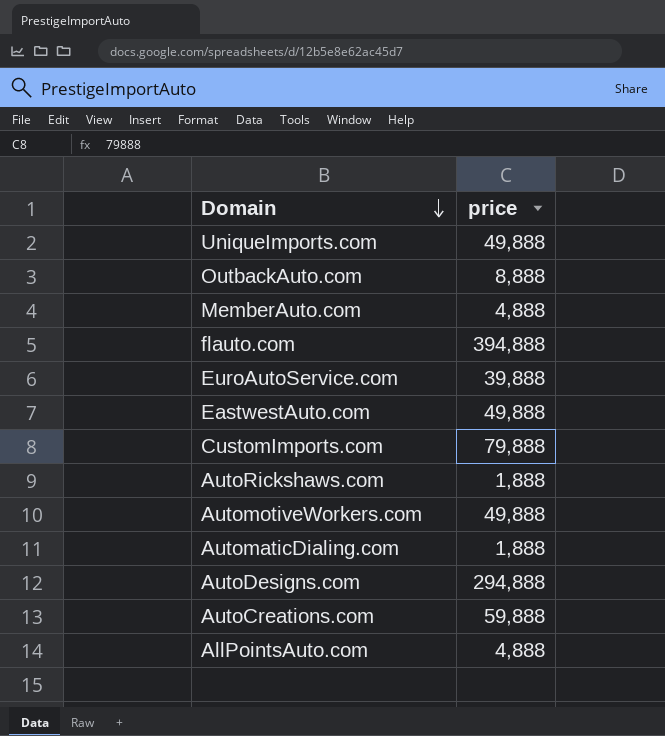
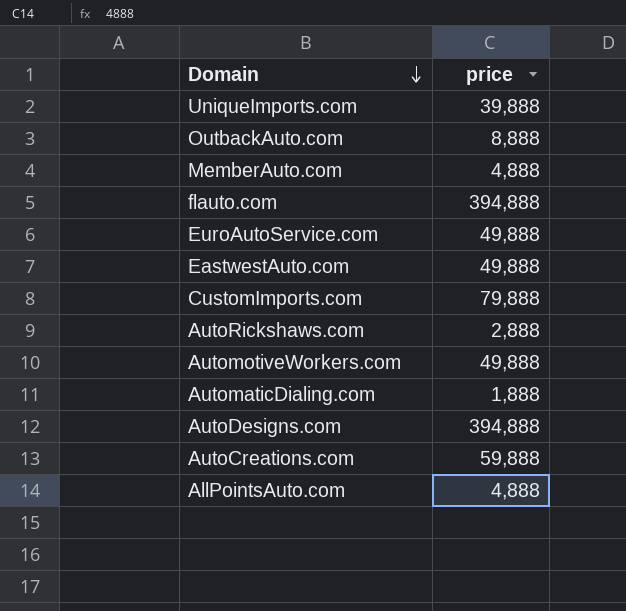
UniqueImports.com | price: 49,888 -> 39,888
EuroAutoService.com | price: 39,888 -> 49,888
AutoRickshaws.com | price: 1,888 -> 2,888
AutoDesigns.com | price: 294,888 -> 394,888

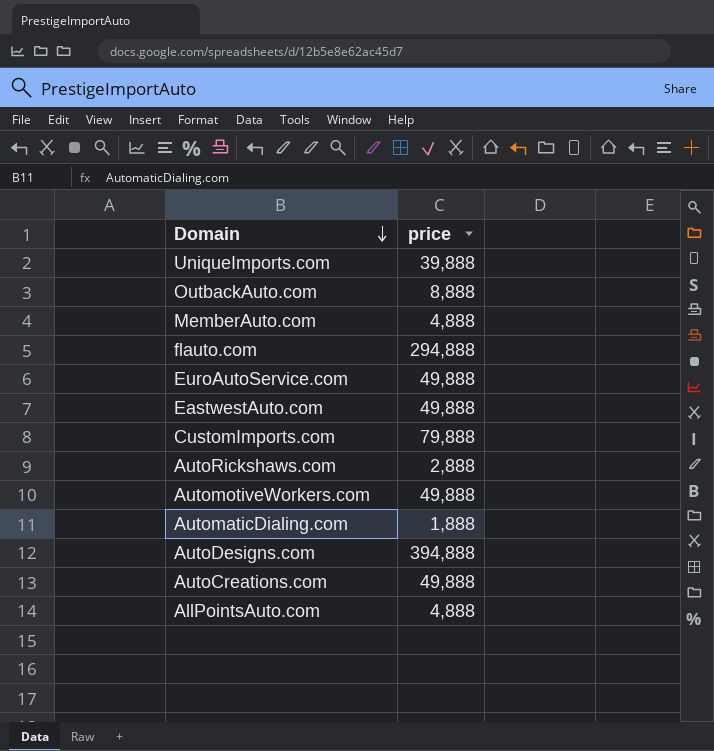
flauto.com | price: 394,888 -> 294,888
AutoCreations.com | price: 59,888 -> 49,888

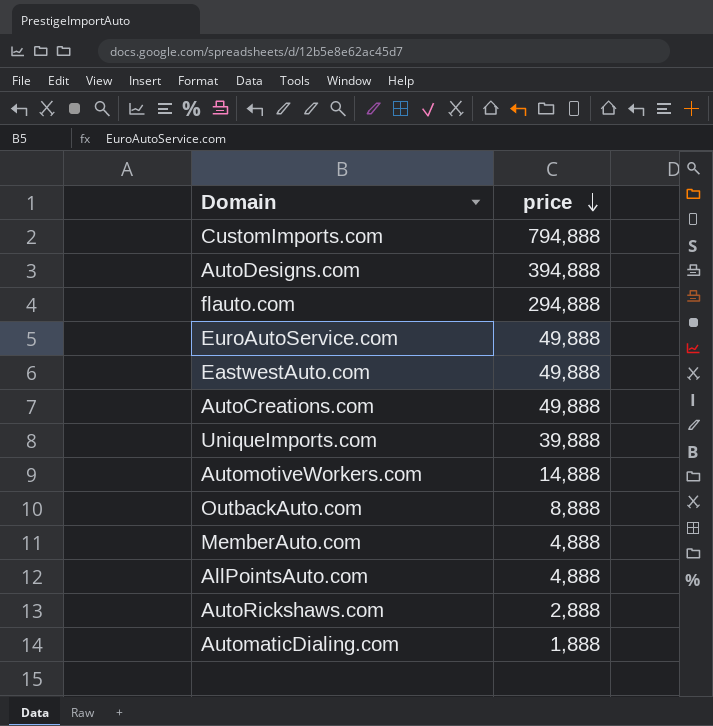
row order: Domain descending -> price descending
CustomImports.com | price: 79,888 -> 794,888
AutomotiveWorkers.com | price: 49,888 -> 14,888

